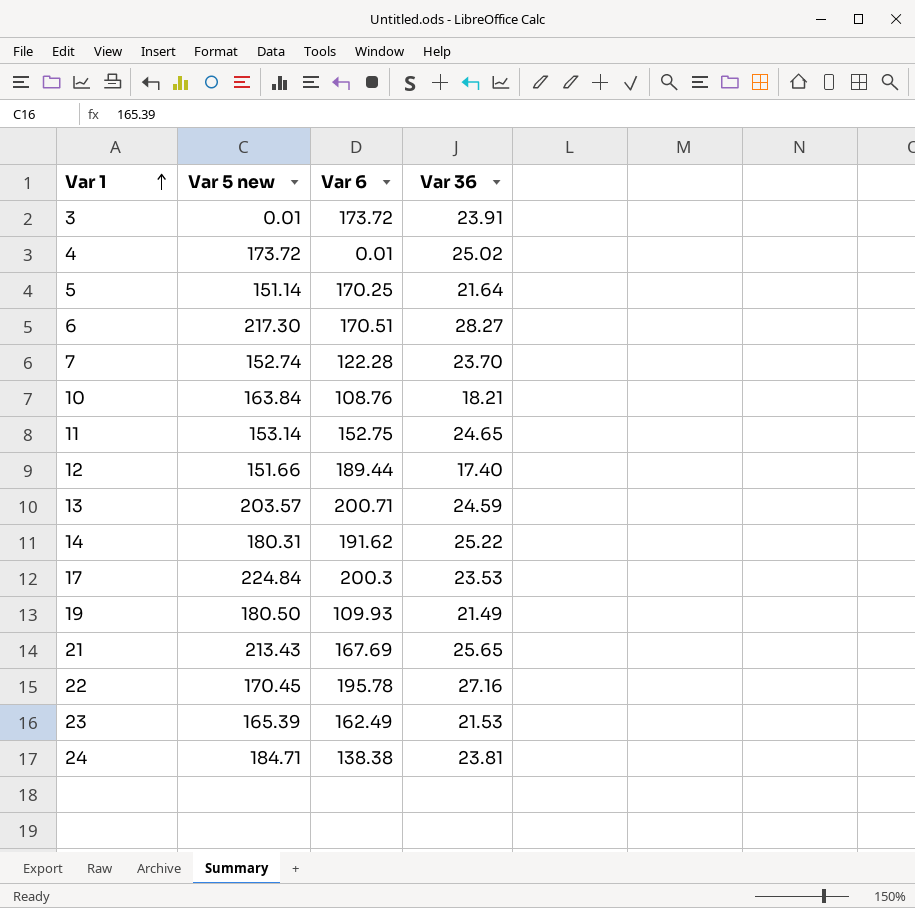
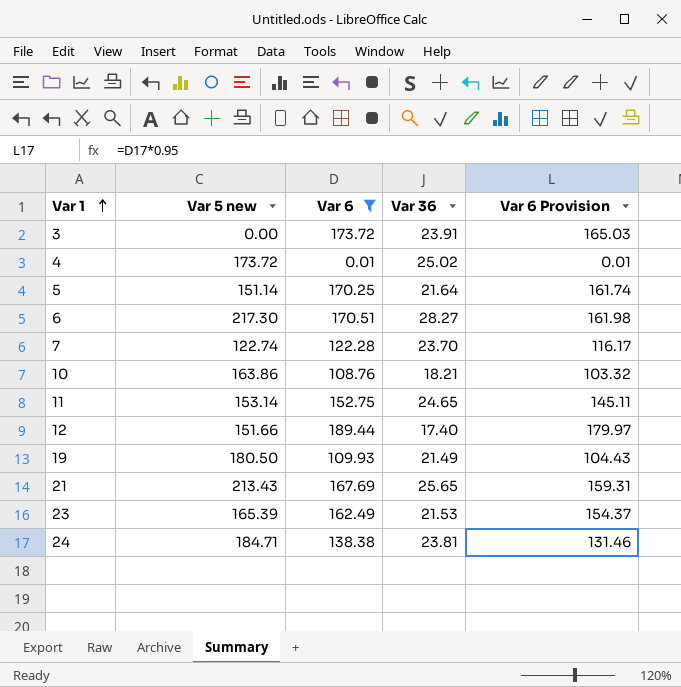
filter: none -> Var 6 <= 189.44
column Var 6 Provision | formula: none -> [Var 6] * 0.95
3 | Var 5 new: 0.01 -> 0.00
7 | Var 5 new: 152.74 -> 122.74
10 | Var 5 new: 163.84 -> 163.86

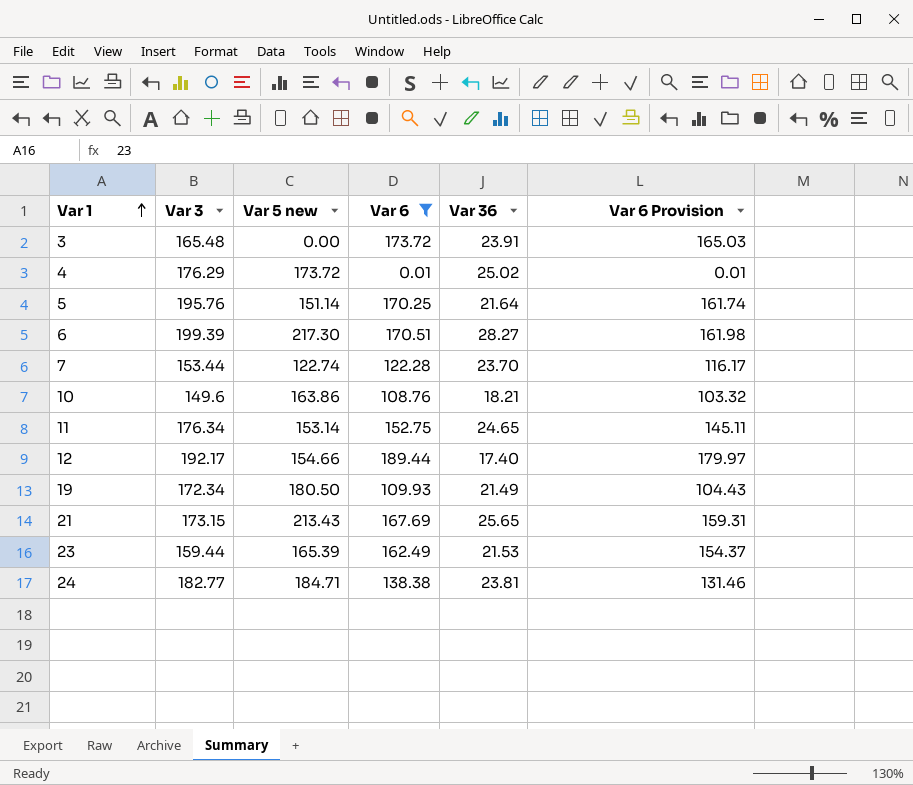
column Var 3 | position: none -> 2
12 | Var 5 new: 151.66 -> 154.66

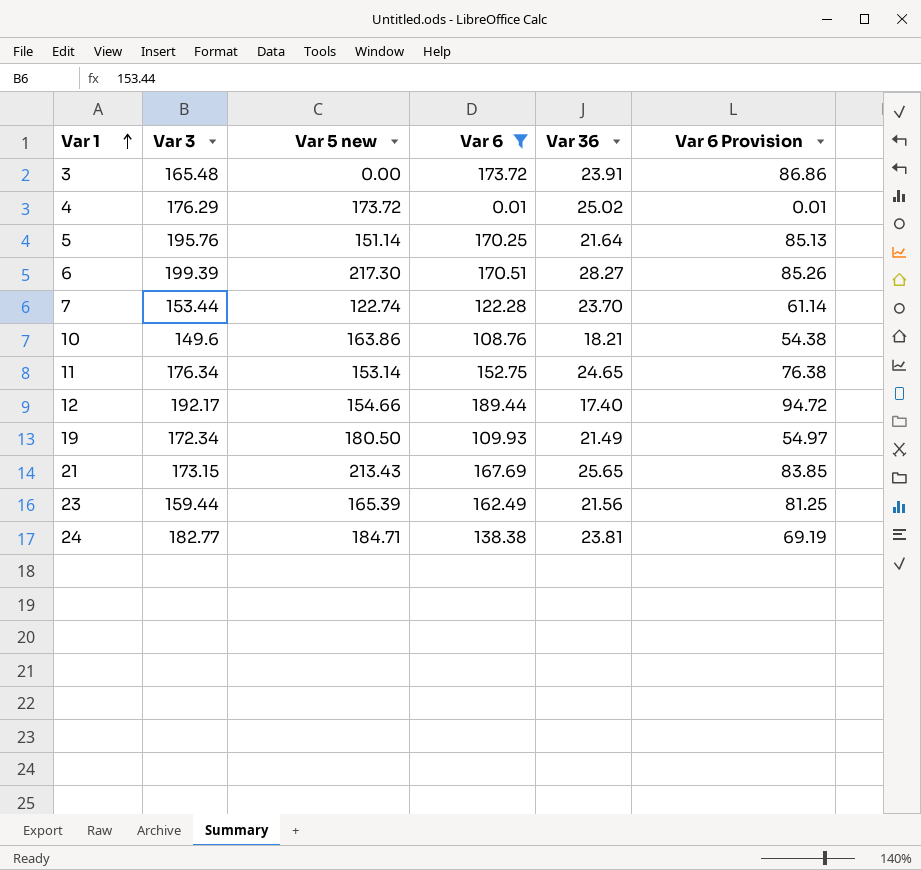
column Var 6 Provision | formula: [Var 6] * 0.95 -> [Var 6] * 0.5
23 | Var 36: 21.53 -> 21.56

